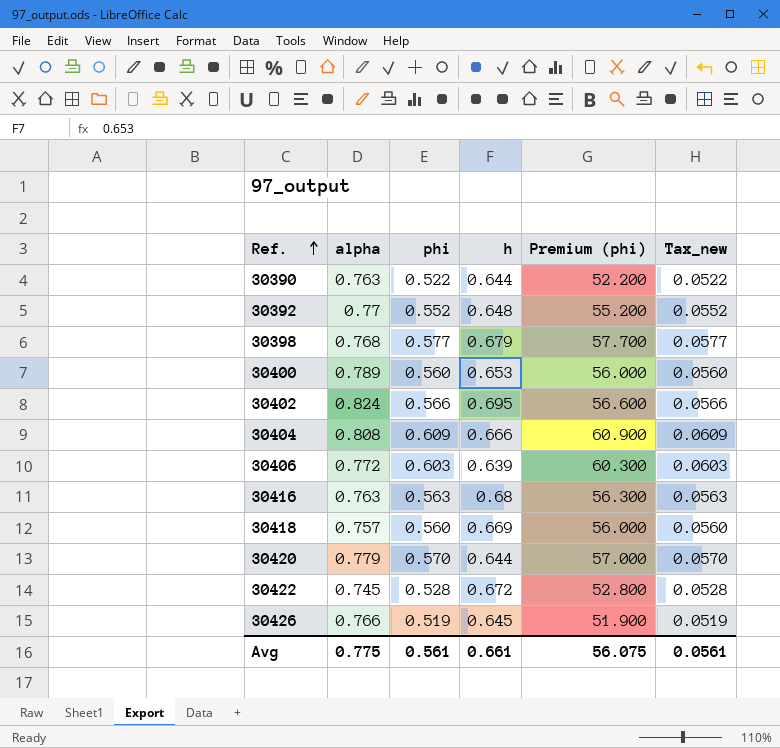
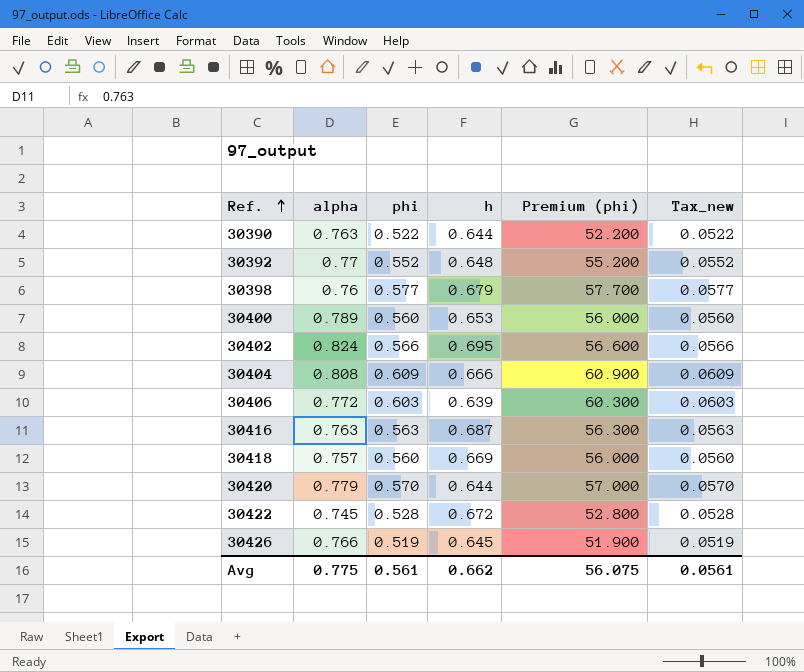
30398 | alpha: 0.768 -> 0.76
30416 | h: 0.68 -> 0.687
Avg | h: 0.661 -> 0.662

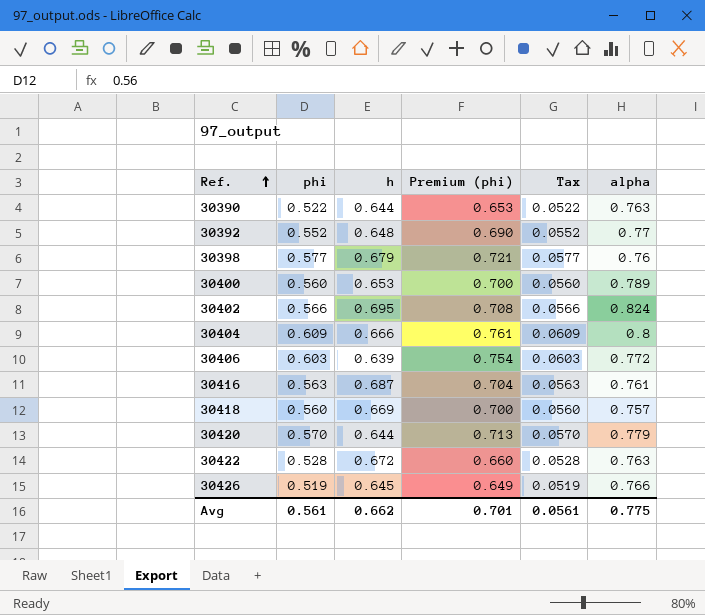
column Premium (phi) | formula: [phi] * 100 -> [phi] * 1.25
column name: Tax_new -> Tax
column alpha | position: 2 -> 6
30404 | alpha: 0.808 -> 0.8
30416 | alpha: 0.763 -> 0.761
30422 | alpha: 0.745 -> 0.763
Avg | Premium (phi): 56.075 -> 0.701

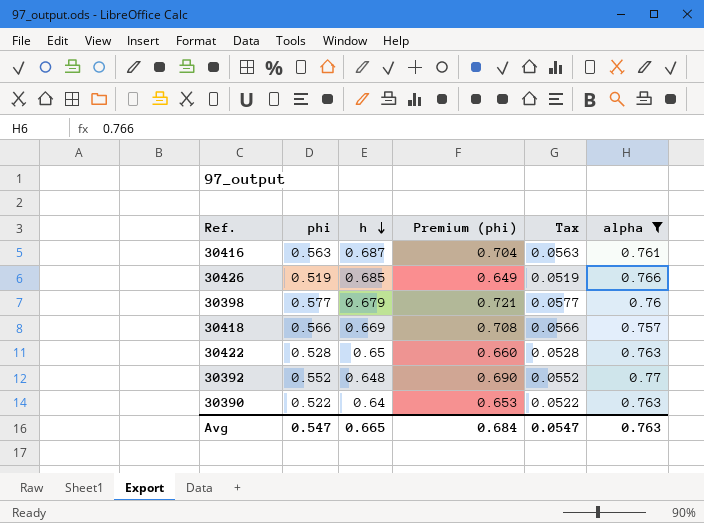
filter: none -> alpha <= 0.77
row order: Ref. ascending -> h descending
30426 | h: 0.645 -> 0.685
30418 | phi: 0.560 -> 0.566
30418 | Premium (phi): 0.700 -> 0.708
30418 | Tax: 0.0560 -> 0.0566
30422 | h: 0.672 -> 0.65
30390 | h: 0.644 -> 0.64
Avg | phi: 0.561 -> 0.547
Avg | h: 0.662 -> 0.665
Avg | Premium (phi): 0.701 -> 0.684
Avg | Tax: 0.0561 -> 0.0547
Avg | alpha: 0.775 -> 0.763

